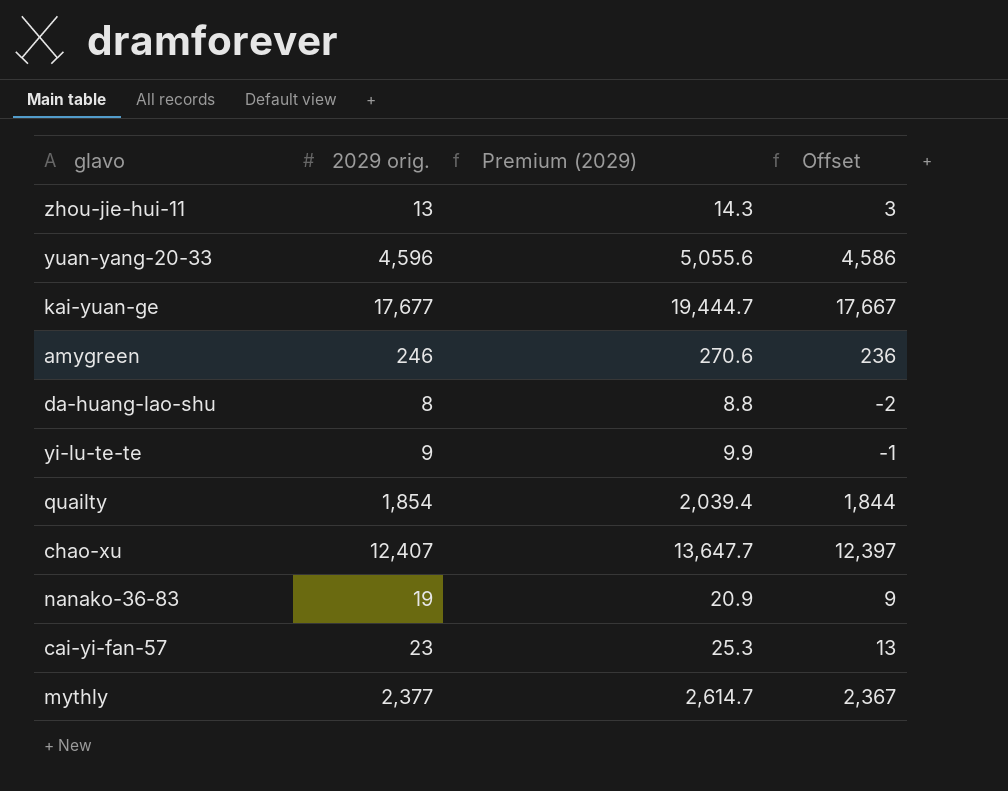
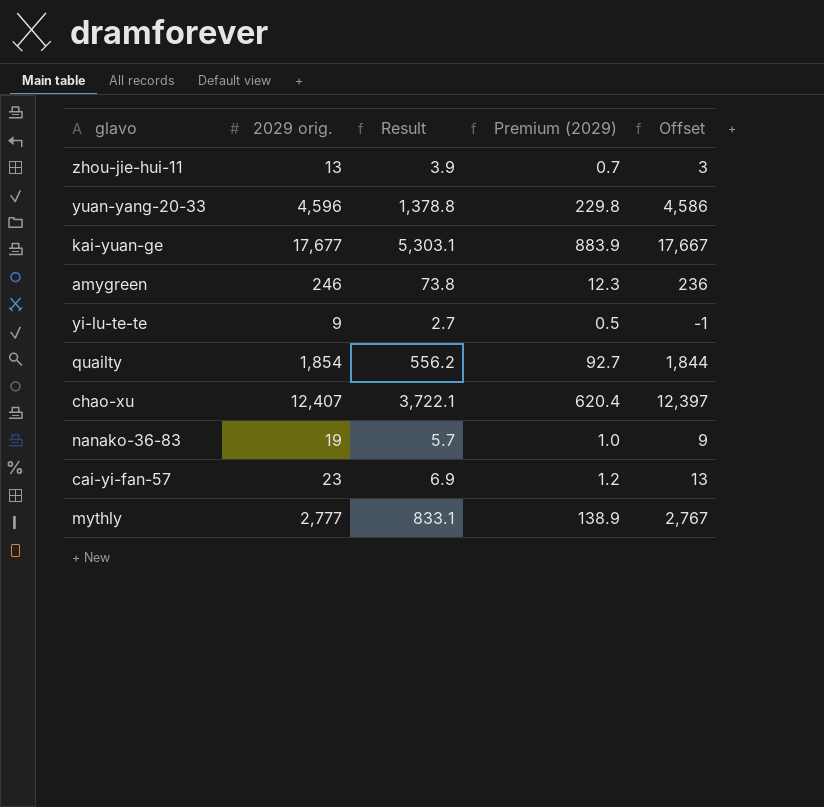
column Result | formula: none -> [2029 orig.] * 0.3
column Premium (2029) | formula: [2029 orig.] * 1.1 -> [2029 orig.] * 0.05
row da-huang-lao-shu: 8 | 8.8 | -2 -> none
mythly | 2029 orig.: 2,377 -> 2,777
mythly | Offset: 2,367 -> 2,767

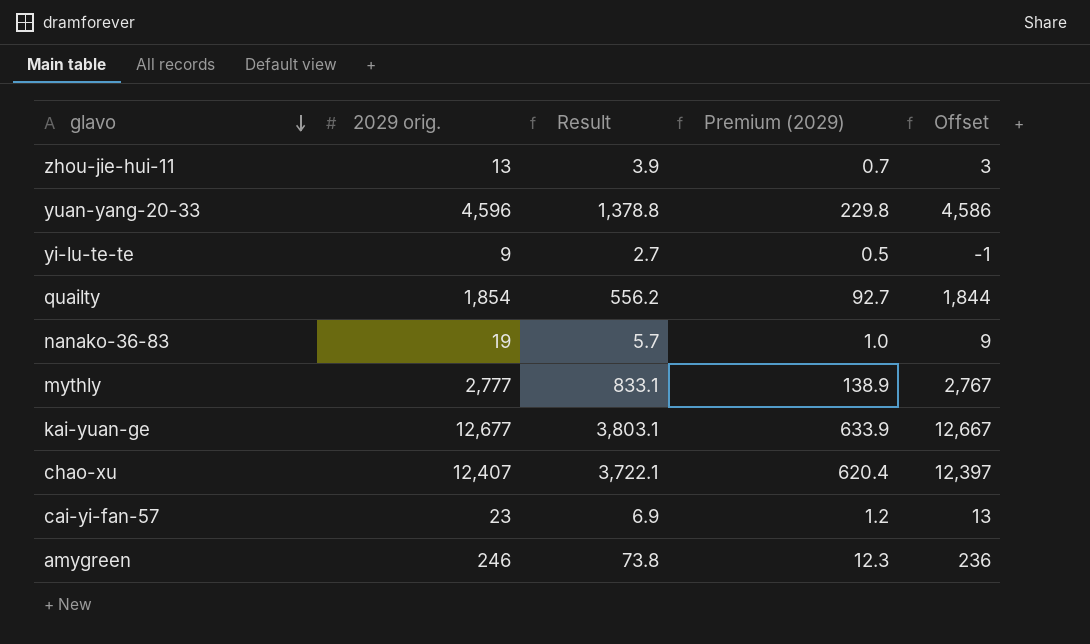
row order: none -> glavo descending
kai-yuan-ge | 2029 orig.: 17,677 -> 12,677
kai-yuan-ge | Result: 5,303.1 -> 3,803.1
kai-yuan-ge | Premium (2029): 883.9 -> 633.9
kai-yuan-ge | Offset: 17,667 -> 12,667

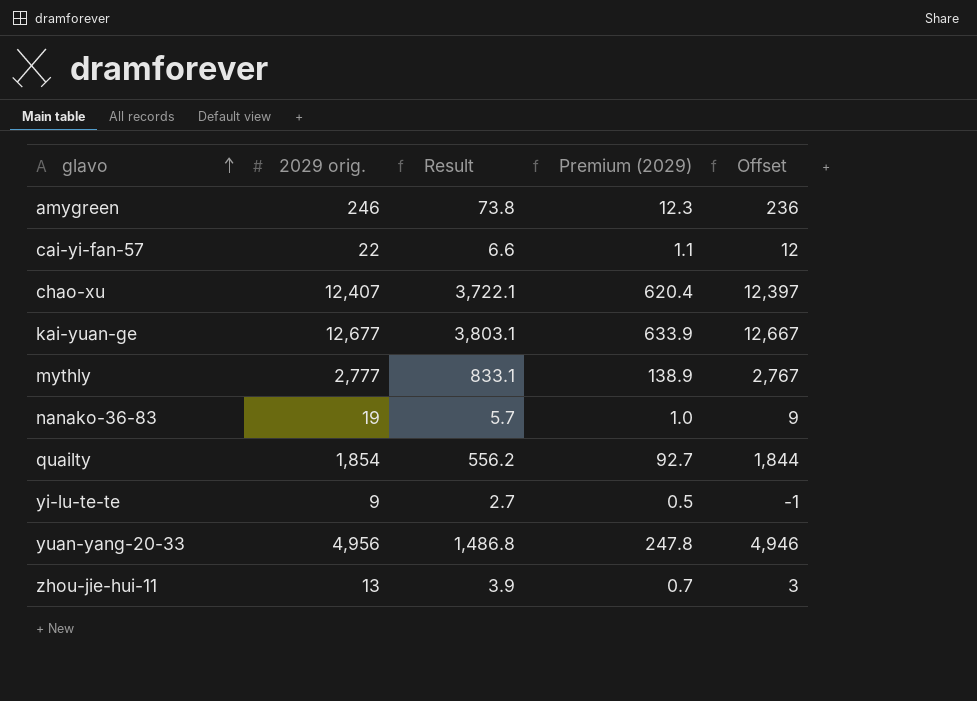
row order: glavo descending -> glavo ascending
cai-yi-fan-57 | 2029 orig.: 23 -> 22
cai-yi-fan-57 | Result: 6.9 -> 6.6
cai-yi-fan-57 | Premium (2029): 1.2 -> 1.1
cai-yi-fan-57 | Offset: 13 -> 12
yuan-yang-20-33 | 2029 orig.: 4,596 -> 4,956
yuan-yang-20-33 | Result: 1,378.8 -> 1,486.8
yuan-yang-20-33 | Premium (2029): 229.8 -> 247.8
yuan-yang-20-33 | Offset: 4,586 -> 4,946

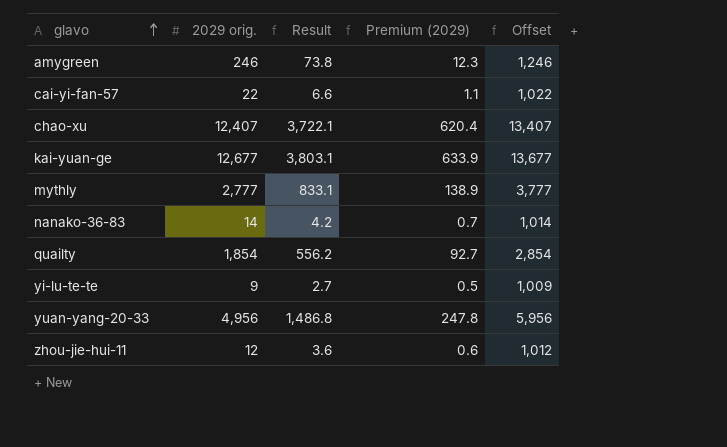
column Offset | formula: [2029 orig.] - 10 -> [2029 orig.] + 1000
nanako-36-83 | 2029 orig.: 19 -> 14
nanako-36-83 | Result: 5.7 -> 4.2
nanako-36-83 | Premium (2029): 1.0 -> 0.7
zhou-jie-hui-11 | 2029 orig.: 13 -> 12
zhou-jie-hui-11 | Result: 3.9 -> 3.6
zhou-jie-hui-11 | Premium (2029): 0.7 -> 0.6

